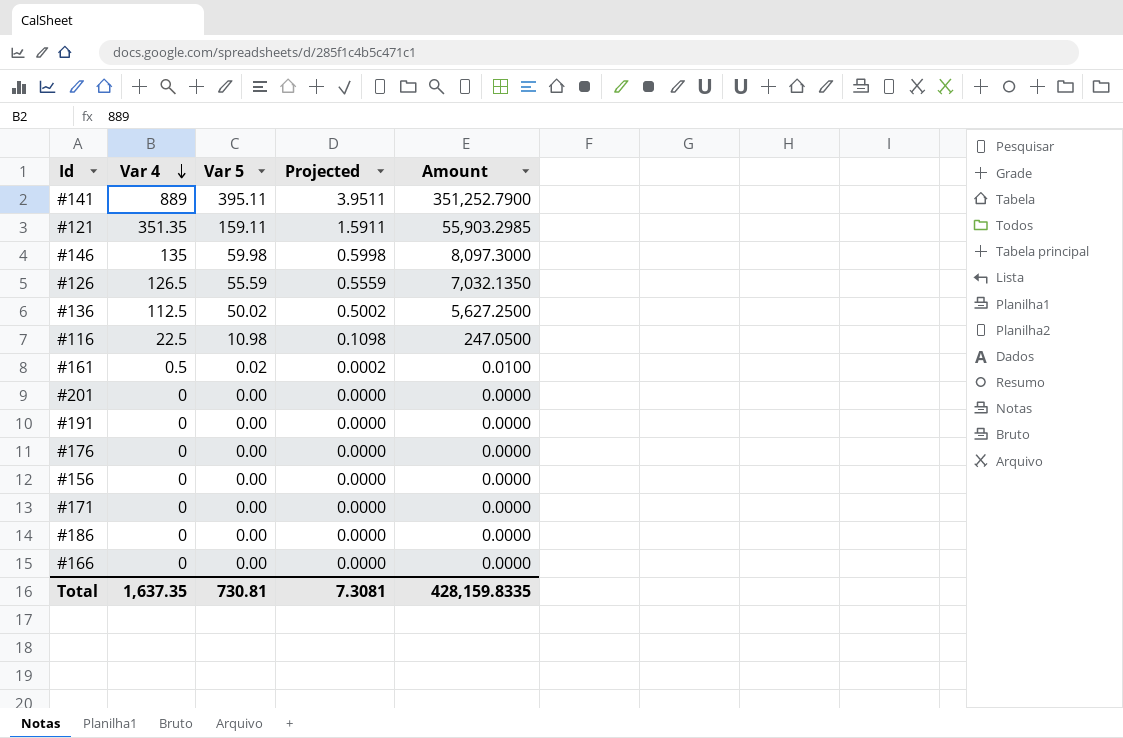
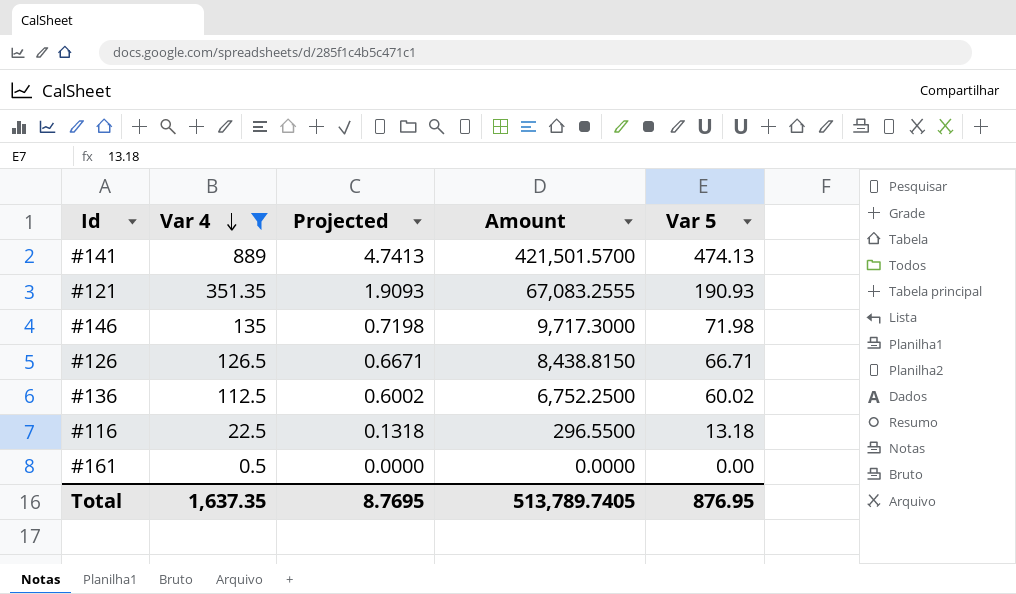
filter: none -> Var 4 != 0
column Var 5 | position: 3 -> 5
#141 | Projected: 3.9511 -> 4.7413
#141 | Amount: 351,252.7900 -> 421,501.5700
#141 | Var 5: 395.11 -> 474.13
#121 | Projected: 1.5911 -> 1.9093
#121 | Amount: 55,903.2985 -> 67,083.2555
#121 | Var 5: 159.11 -> 190.93
#146 | Projected: 0.5998 -> 0.7198
#146 | Amount: 8,097.3000 -> 9,717.3000
#146 | Var 5: 59.98 -> 71.98
#126 | Projected: 0.5559 -> 0.6671
#126 | Amount: 7,032.1350 -> 8,438.8150
#126 | Var 5: 55.59 -> 66.71
#136 | Projected: 0.5002 -> 0.6002
#136 | Amount: 5,627.2500 -> 6,752.2500
#136 | Var 5: 50.02 -> 60.02
#116 | Projected: 0.1098 -> 0.1318
#116 | Amount: 247.0500 -> 296.5500
#116 | Var 5: 10.98 -> 13.18
#161 | Projected: 0.0002 -> 0.0000
#161 | Amount: 0.0100 -> 0.0000
#161 | Var 5: 0.02 -> 0.00
Total | Projected: 7.3081 -> 8.7695
Total | Amount: 428,159.8335 -> 513,789.7405
Total | Var 5: 730.81 -> 876.95

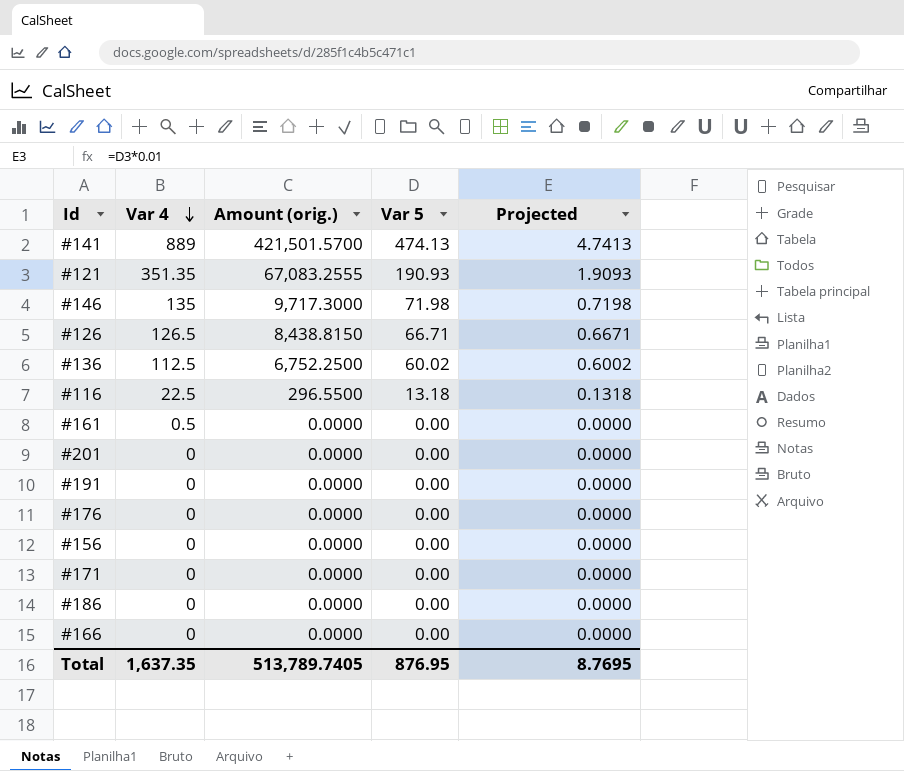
filter: Var 4 != 0 -> none
column name: Amount -> Amount (orig.)
column Projected | position: 3 -> 5

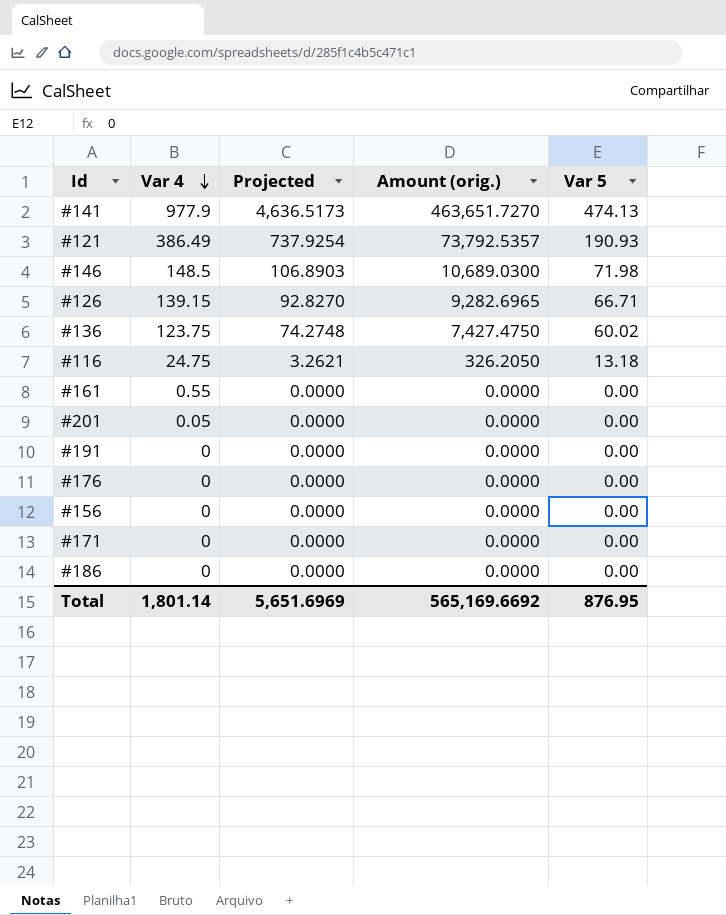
column Projected | formula: [Var 5] * 0.01 -> [Amount (orig.)] * 0.01
column Projected | position: 5 -> 3
row #166: 0 | 0.0000 | 0.00 | 0.0000 -> none
#141 | Var 4: 889 -> 977.9
#141 | Amount (orig.): 421,501.5700 -> 463,651.7270
#121 | Var 4: 351.35 -> 386.49
#121 | Amount (orig.): 67,083.2555 -> 73,792.5357
#146 | Var 4: 135 -> 148.5
#146 | Amount (orig.): 9,717.3000 -> 10,689.0300
#126 | Var 4: 126.5 -> 139.15
#126 | Amount (orig.): 8,438.8150 -> 9,282.6965
#136 | Var 4: 112.5 -> 123.75
#136 | Amount (orig.): 6,752.2500 -> 7,427.4750
#116 | Var 4: 22.5 -> 24.75
#116 | Amount (orig.): 296.5500 -> 326.2050
#161 | Var 4: 0.5 -> 0.55
#201 | Var 4: 0 -> 0.05
Total | Var 4: 1,637.35 -> 1,801.14
Total | Projected: 8.7695 -> 5,651.6969
Total | Amount (orig.): 513,789.7405 -> 565,169.6692

